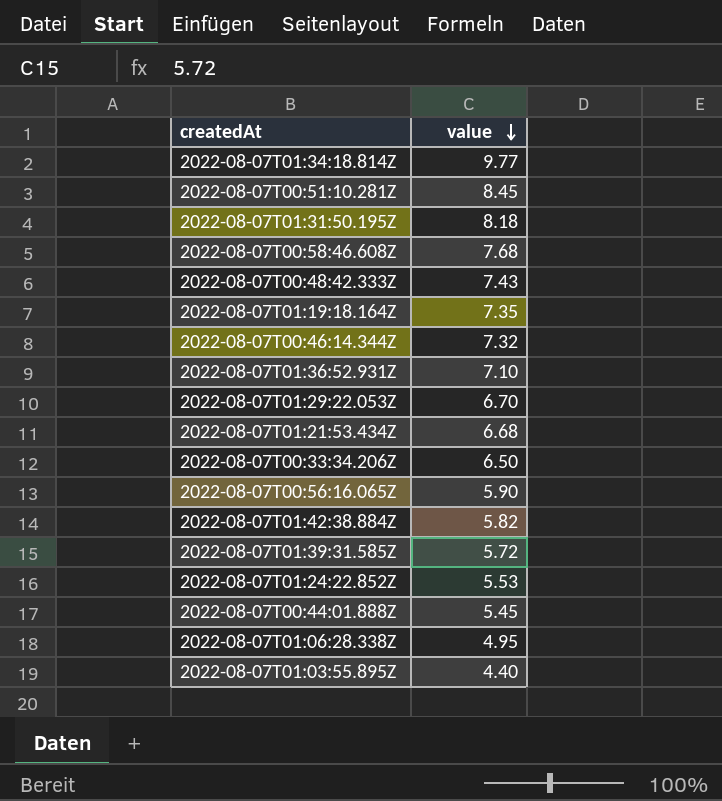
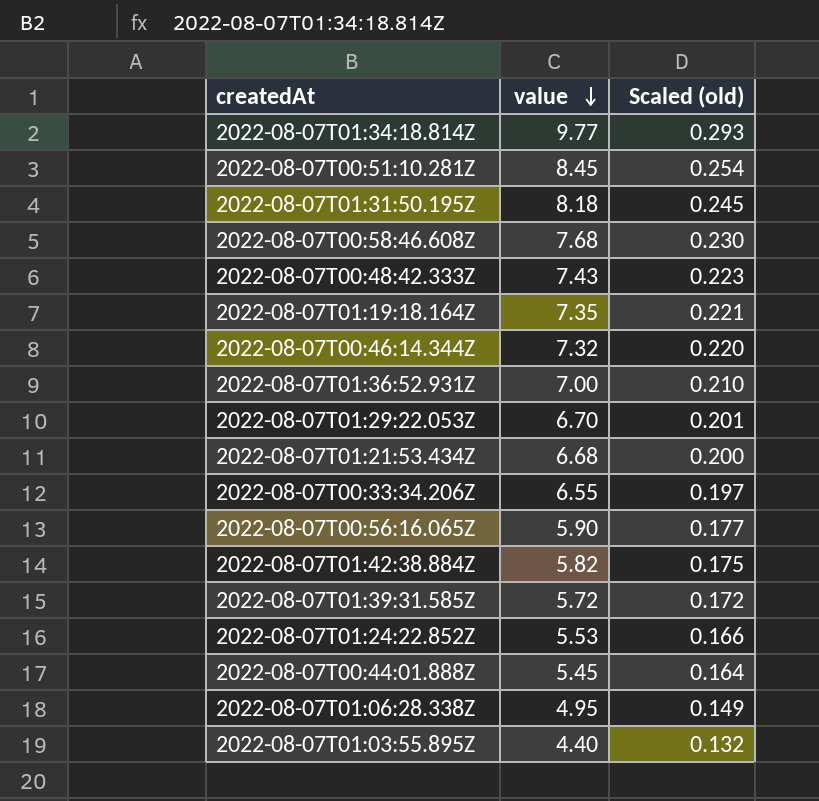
column Scaled (old) | formula: none -> [value] * 0.03
2022-08-07T01:36:52.931Z | value: 7.10 -> 7.00
2022-08-07T00:33:34.206Z | value: 6.50 -> 6.55

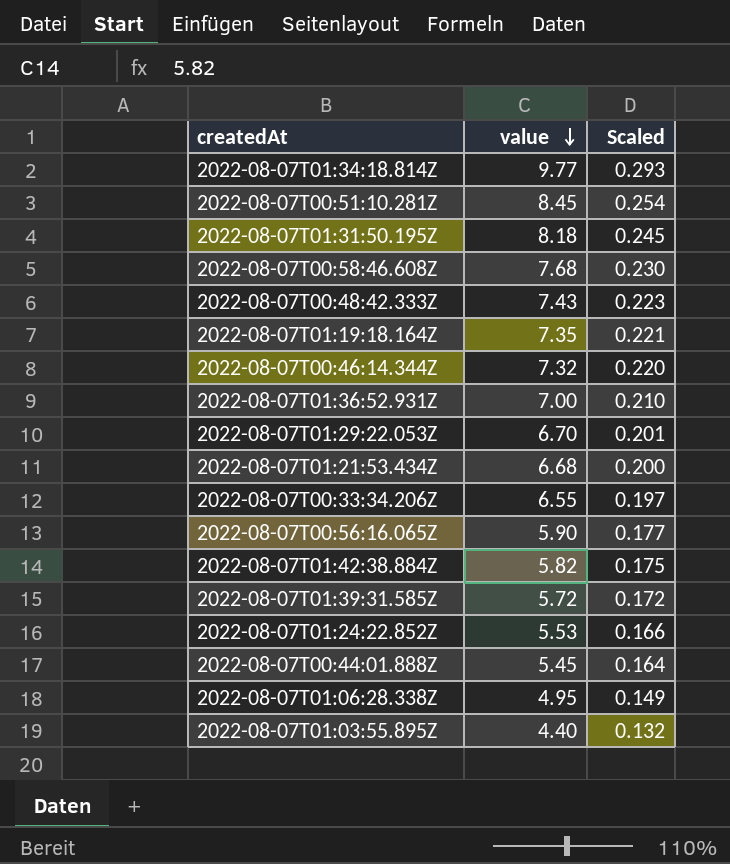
column name: Scaled (old) -> Scaled

